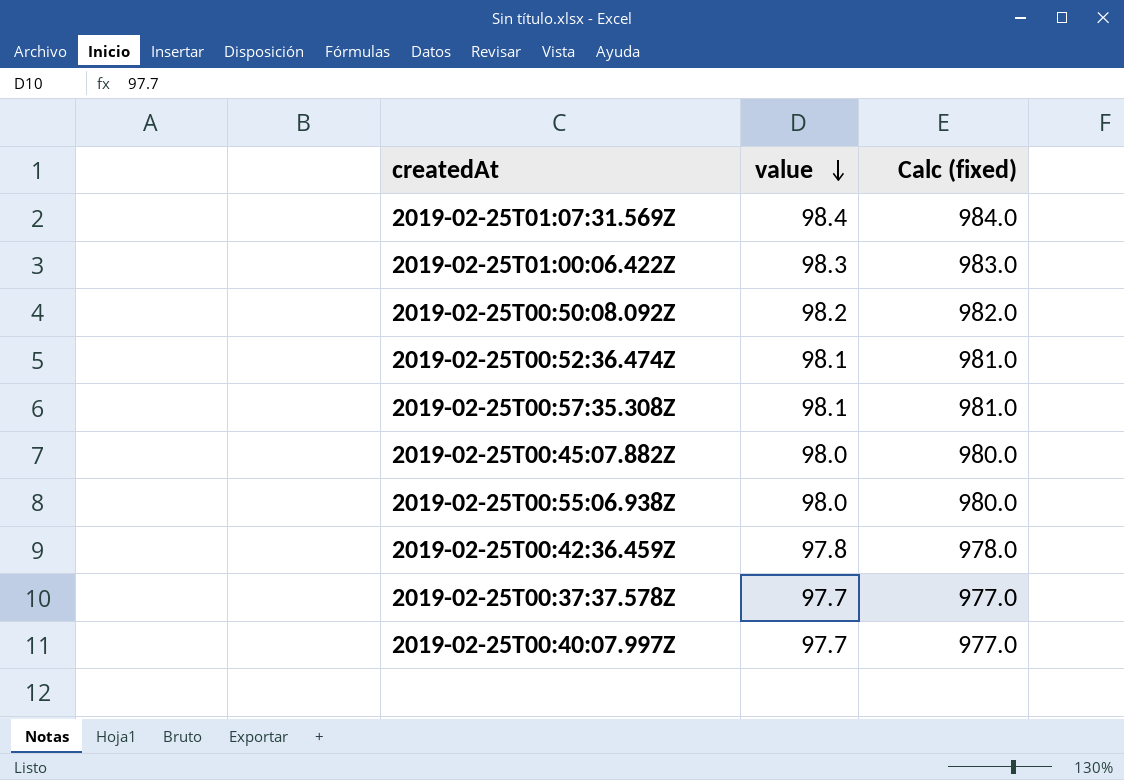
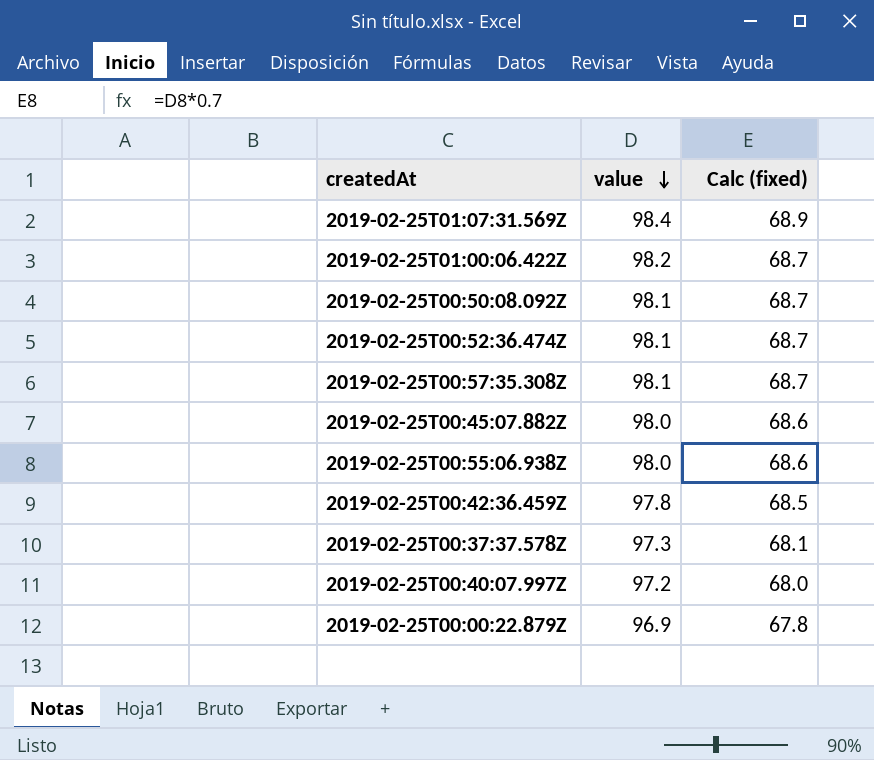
column Calc (fixed) | formula: [value] * 10 -> [value] * 0.7
2019-02-25T01:00:06.422Z | value: 98.3 -> 98.2
2019-02-25T00:50:08.092Z | value: 98.2 -> 98.1
2019-02-25T00:37:37.578Z | value: 97.7 -> 97.3
2019-02-25T00:40:07.997Z | value: 97.7 -> 97.2
row 2019-02-25T00:00:22.879Z: none -> 96.9 | 67.8

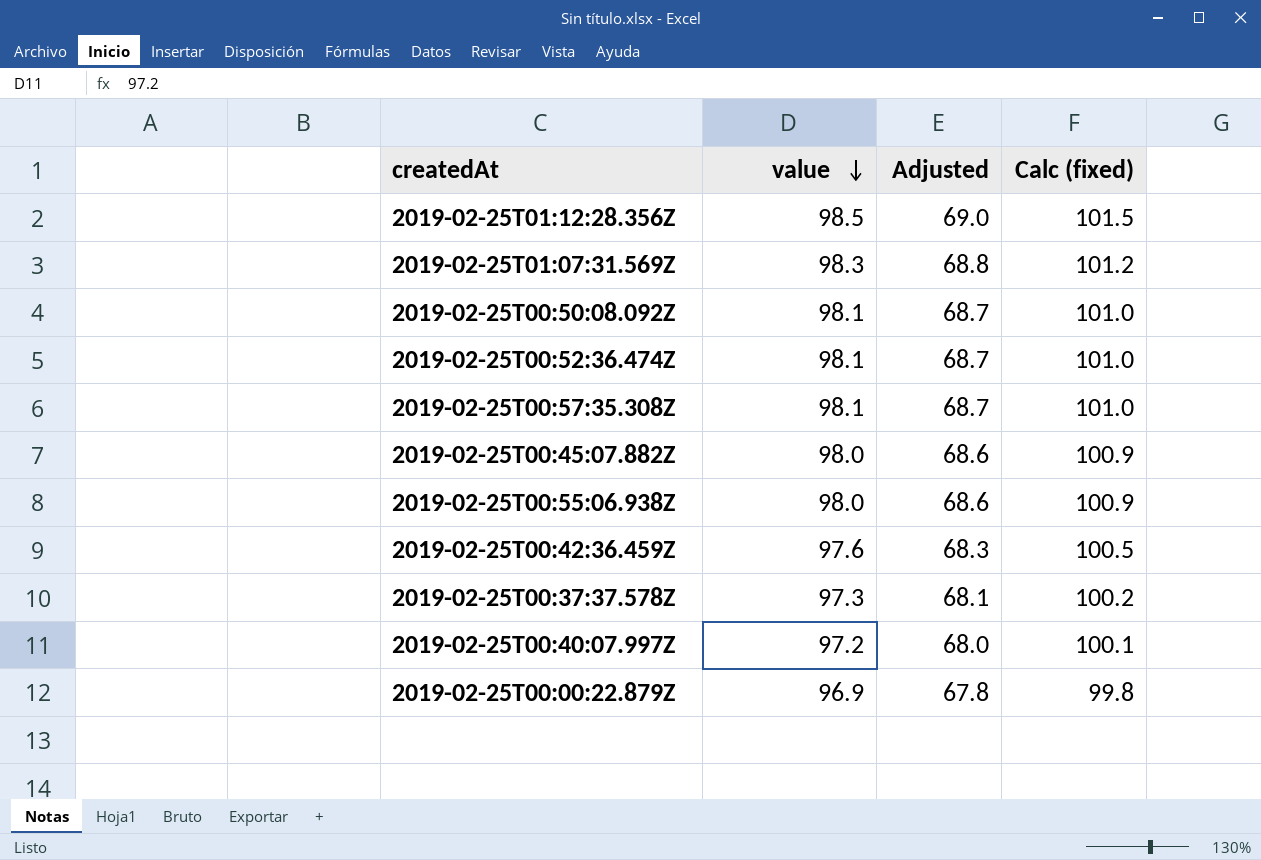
column Adjusted | formula: none -> [value] * 0.7
column Calc (fixed) | formula: [value] * 0.7 -> [value] * 1.03
row 2019-02-25T01:00:06.422Z: 98.2 | 68.7 -> none
row 2019-02-25T01:12:28.356Z: none -> 98.5 | 69.0 | 101.5
2019-02-25T01:07:31.569Z | value: 98.4 -> 98.3
2019-02-25T00:42:36.459Z | value: 97.8 -> 97.6

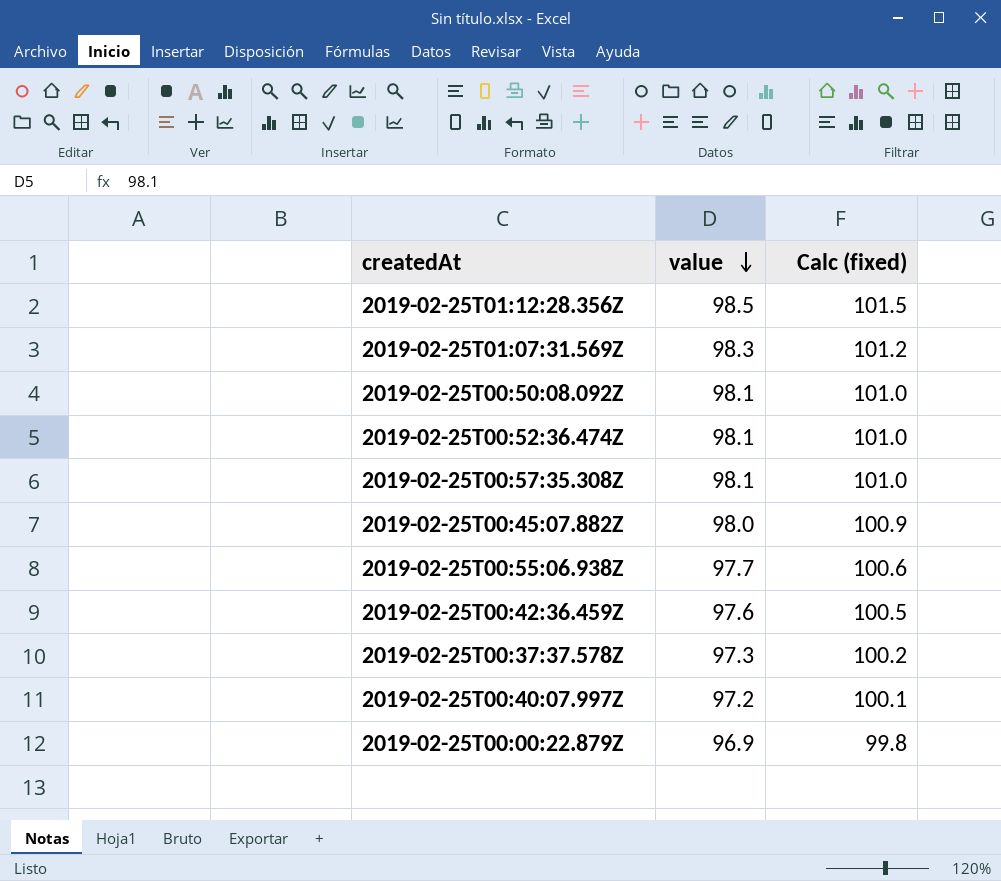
column Adjusted | formula: [value] * 0.7 -> none
2019-02-25T00:55:06.938Z | value: 98.0 -> 97.7
2019-02-25T00:55:06.938Z | Calc (fixed): 100.9 -> 100.6

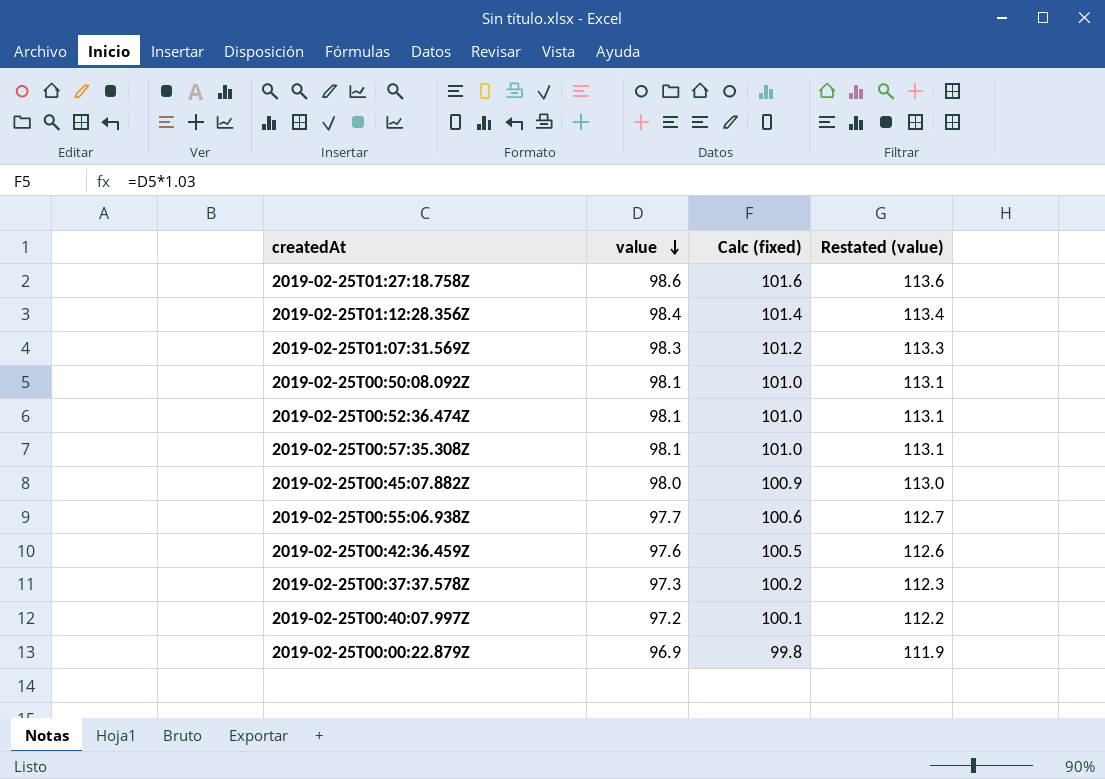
column Restated (value) | formula: none -> [value] + 15
row 2019-02-25T01:27:18.758Z: none -> 98.6 | 101.6 | 113.6
2019-02-25T01:12:28.356Z | value: 98.5 -> 98.4
2019-02-25T01:12:28.356Z | Calc (fixed): 101.5 -> 101.4

